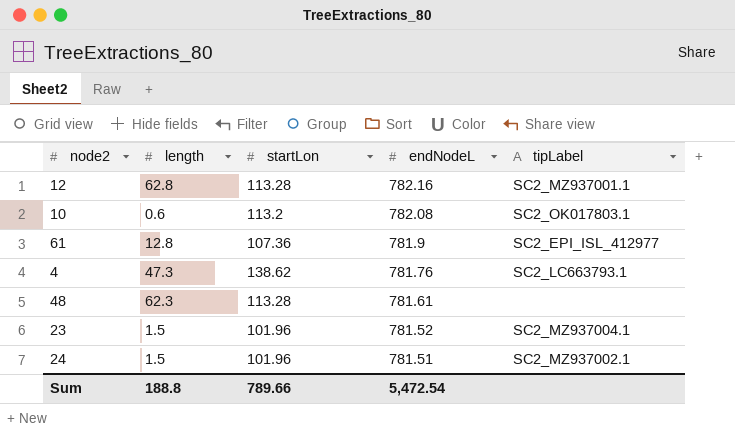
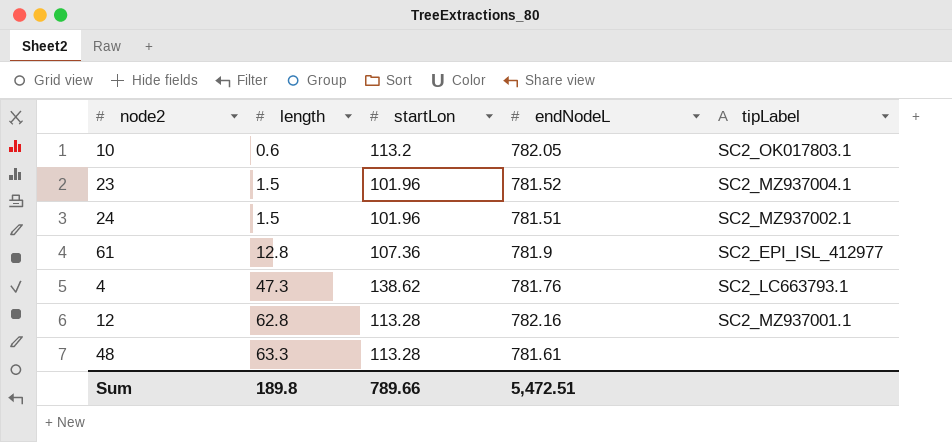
row order: endNodeL descending -> length ascending
10 | endNodeL: 782.08 -> 782.05
48 | length: 62.3 -> 63.3
Sum | length: 188.8 -> 189.8
Sum | endNodeL: 5,472.54 -> 5,472.51

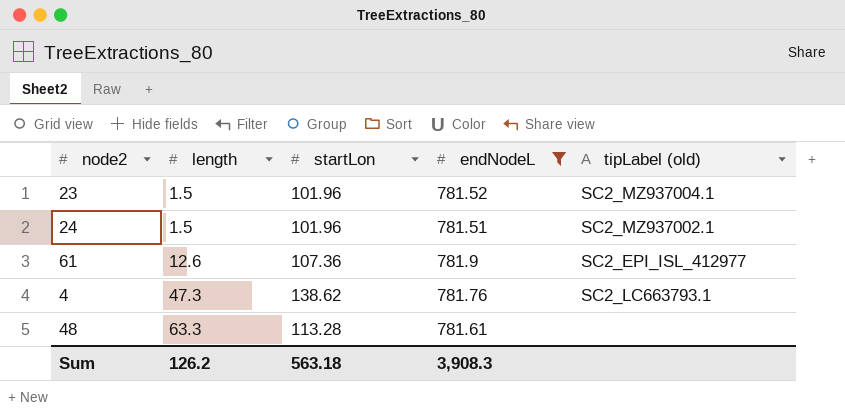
filter: none -> endNodeL <= 781.9
column name: tipLabel -> tipLabel (old)
61 | length: 12.8 -> 12.6
Sum | length: 189.8 -> 126.2
Sum | startLon: 789.66 -> 563.18
Sum | endNodeL: 5,472.51 -> 3,908.3

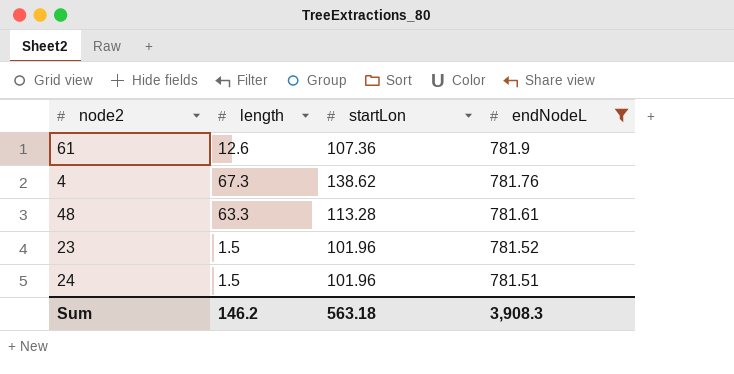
row order: length ascending -> endNodeL descending
column tipLabel (old) | position: 5 -> none
4 | length: 47.3 -> 67.3
Sum | length: 126.2 -> 146.2

